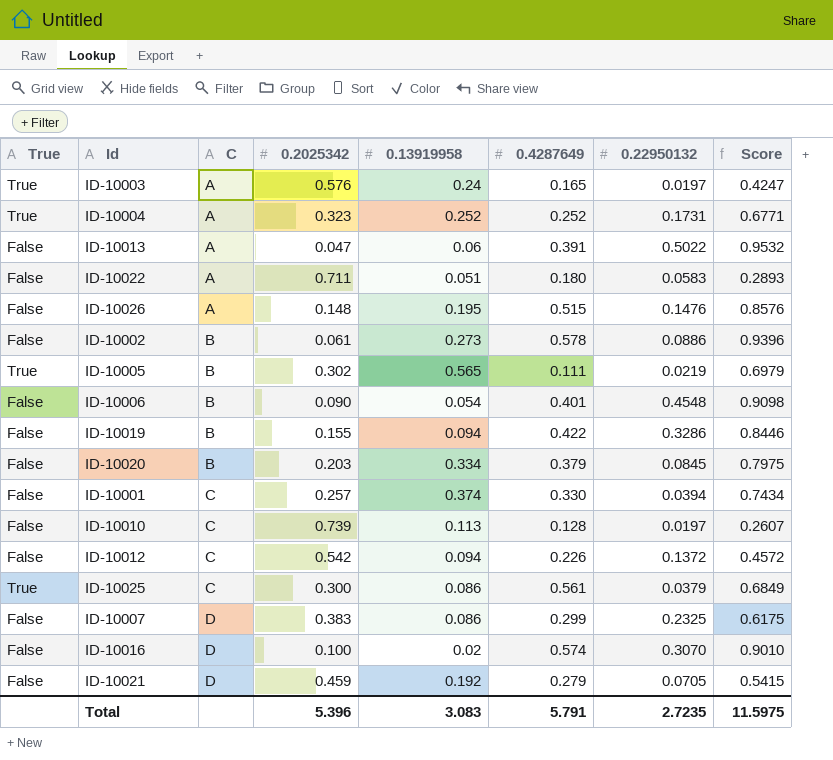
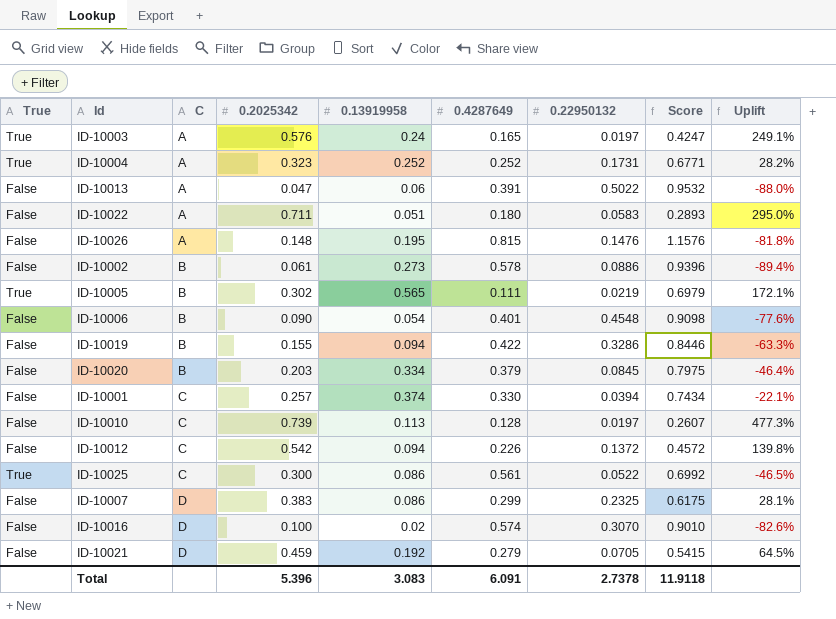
column Uplift | formula: none -> ([0.2025342] - [0.4287649]) / [0.4287649]
ID-10026 | 0.4287649: 0.515 -> 0.815
ID-10026 | Score: 0.8576 -> 1.1576
ID-10025 | 0.22950132: 0.0379 -> 0.0522
ID-10025 | Score: 0.6849 -> 0.6992
Total | 0.4287649: 5.791 -> 6.091
Total | 0.22950132: 2.7235 -> 2.7378
Total | Score: 11.5975 -> 11.9118

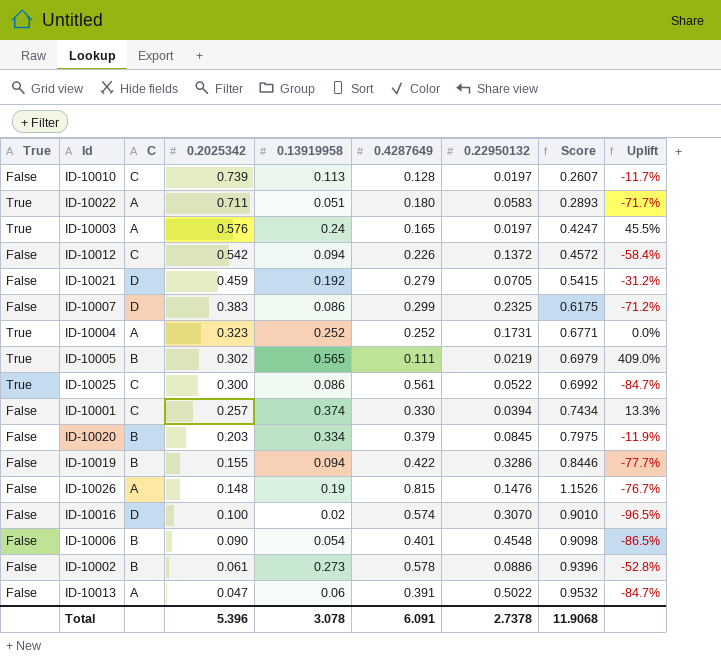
row order: C ascending -> 0.2025342 descending
column Uplift | formula: ([0.2025342] - [0.4287649]) / [0.4287649] -> ([0.13919958] - [0.4287649]) / [0.4287649]
ID-10022 | True: False -> True
ID-10026 | 0.13919958: 0.195 -> 0.19
ID-10026 | Score: 1.1576 -> 1.1526
Total | 0.13919958: 3.083 -> 3.078
Total | Score: 11.9118 -> 11.9068

